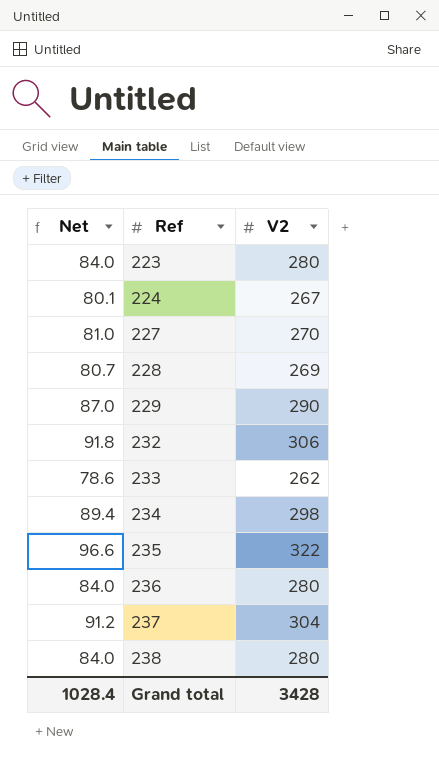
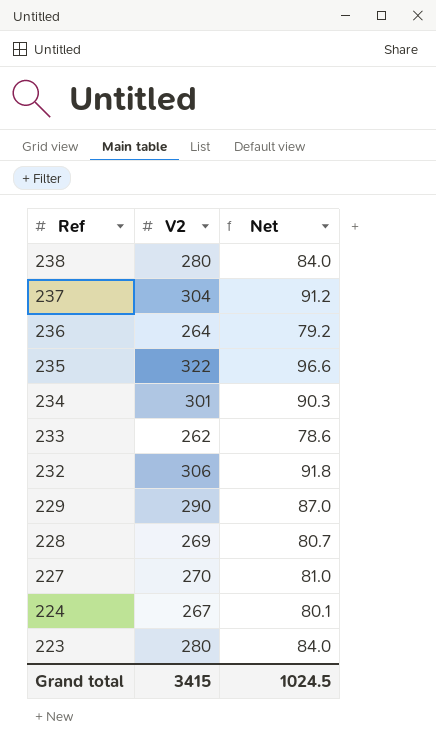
row order: Ref ascending -> Ref descending
column Net | position: 1 -> 3
236 | V2: 280 -> 264
236 | Net: 84.0 -> 79.2
234 | V2: 298 -> 301
234 | Net: 89.4 -> 90.3
Grand total | V2: 3428 -> 3415
Grand total | Net: 1028.4 -> 1024.5

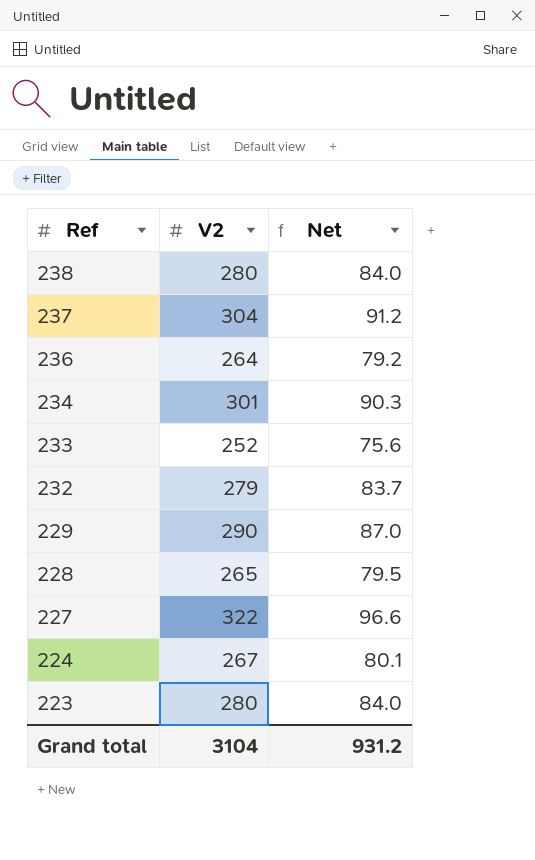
row 235: 322 | 96.6 -> none
233 | V2: 262 -> 252
233 | Net: 78.6 -> 75.6
232 | V2: 306 -> 279
232 | Net: 91.8 -> 83.7
228 | V2: 269 -> 265
228 | Net: 80.7 -> 79.5
227 | V2: 270 -> 322
227 | Net: 81.0 -> 96.6
Grand total | V2: 3415 -> 3104
Grand total | Net: 1024.5 -> 931.2

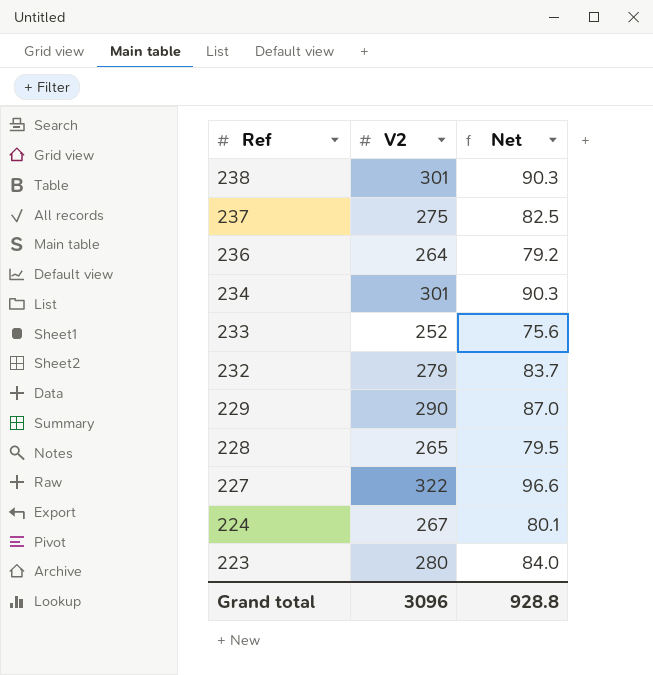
238 | V2: 280 -> 301
238 | Net: 84.0 -> 90.3
237 | V2: 304 -> 275
237 | Net: 91.2 -> 82.5
Grand total | V2: 3104 -> 3096
Grand total | Net: 931.2 -> 928.8

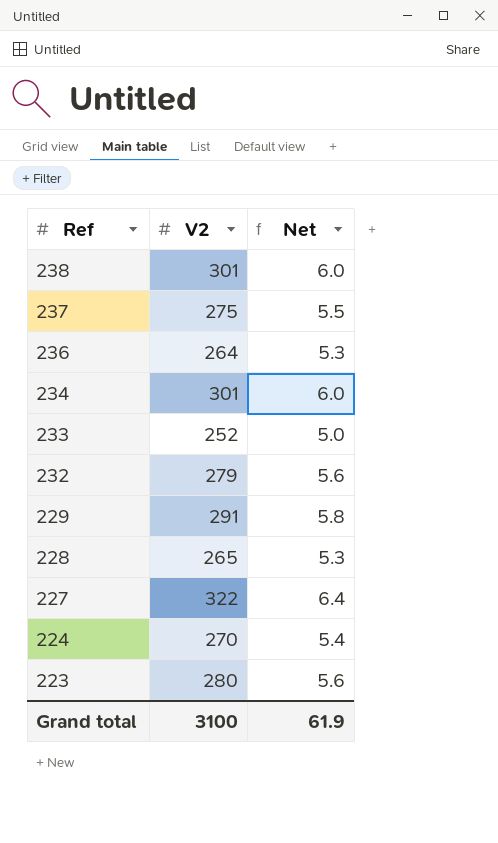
column Net | formula: [V2] * 0.3 -> [V2] * 0.02
229 | V2: 290 -> 291
224 | V2: 267 -> 270
Grand total | V2: 3096 -> 3100
Grand total | Net: 928.8 -> 61.9

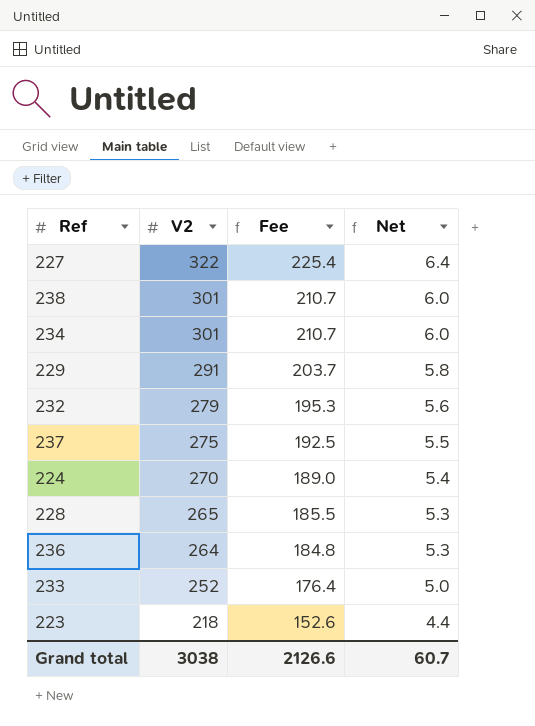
row order: Ref descending -> V2 descending
column Fee | formula: none -> [V2] * 0.7
223 | V2: 280 -> 218
223 | Net: 5.6 -> 4.4
Grand total | V2: 3100 -> 3038
Grand total | Net: 61.9 -> 60.7

